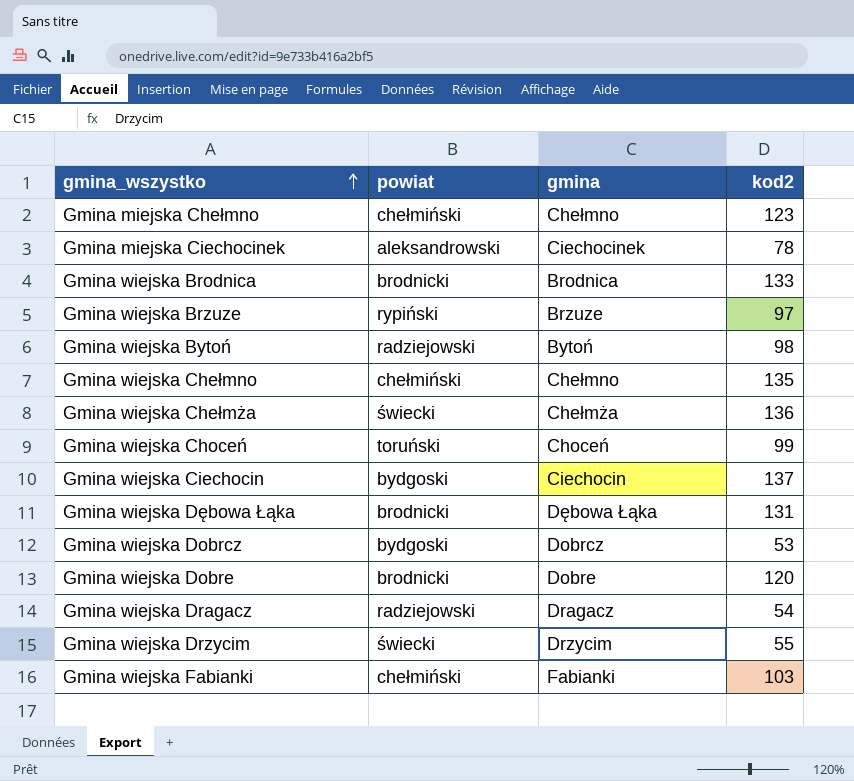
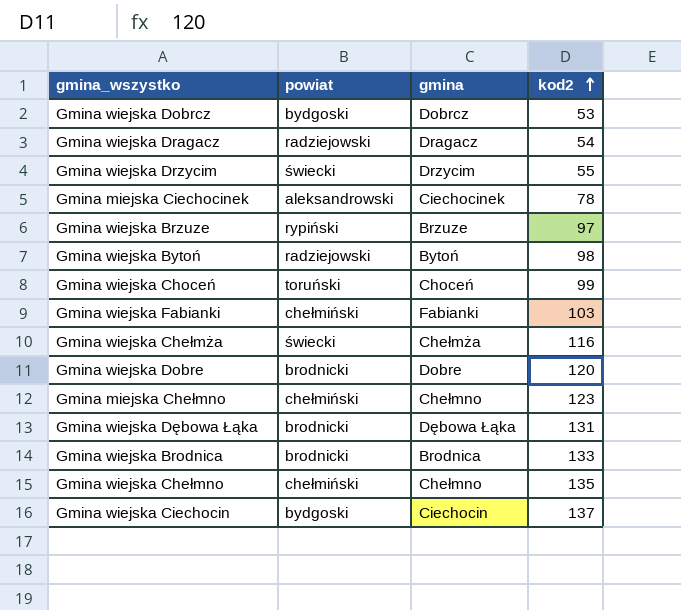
row order: gmina_wszystko ascending -> kod2 ascending
Gmina wiejska Chełmża | kod2: 136 -> 116

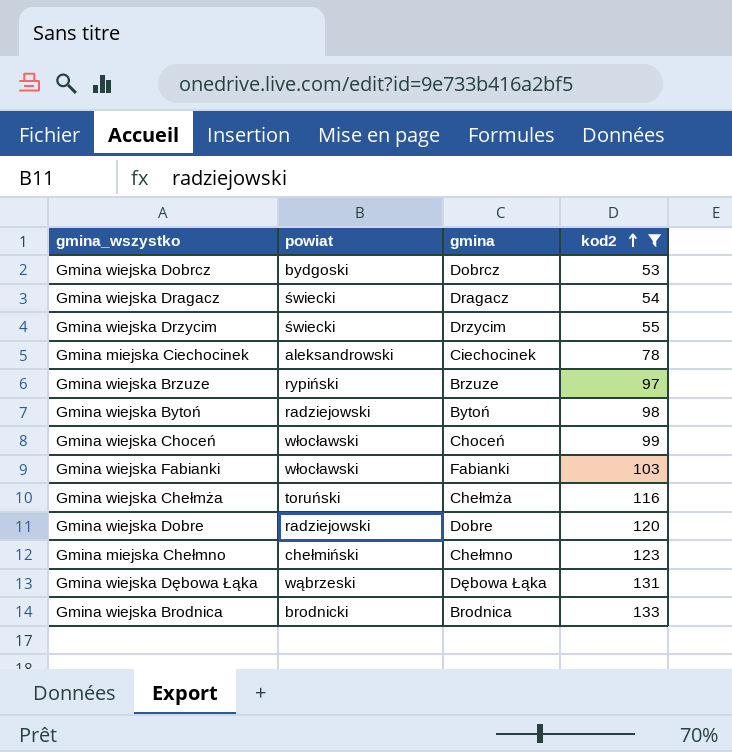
filter: none -> kod2 <= 133
Gmina wiejska Dragacz | powiat: radziejowski -> świecki
Gmina wiejska Choceń | powiat: toruński -> włocławski
Gmina wiejska Fabianki | powiat: chełmiński -> włocławski
Gmina wiejska Chełmża | powiat: świecki -> toruński
Gmina wiejska Dobre | powiat: brodnicki -> radziejowski
Gmina wiejska Dębowa Łąka | powiat: brodnicki -> wąbrzeski

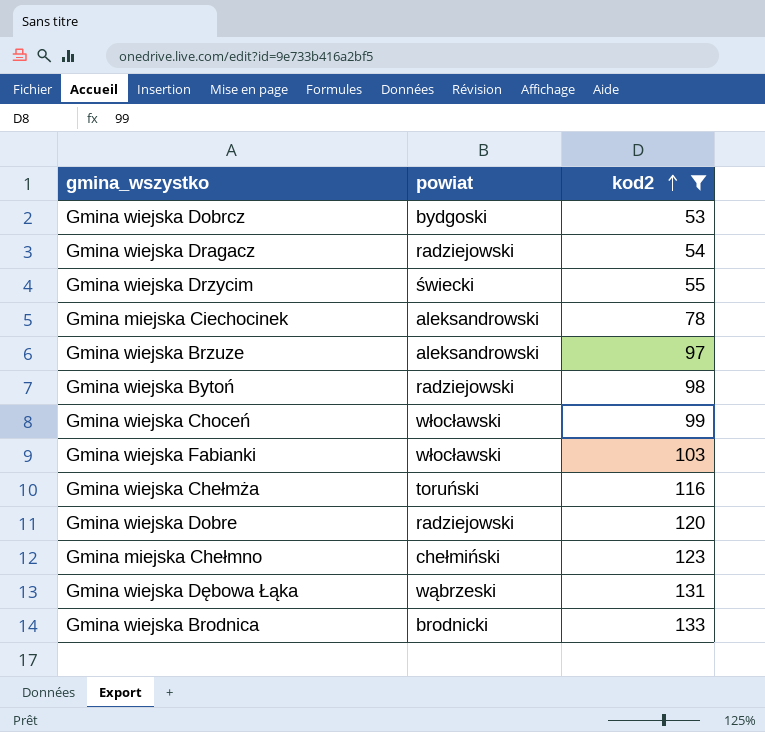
column gmina | position: 3 -> none
Gmina wiejska Dragacz | powiat: świecki -> radziejowski
Gmina wiejska Brzuze | powiat: rypiński -> aleksandrowski

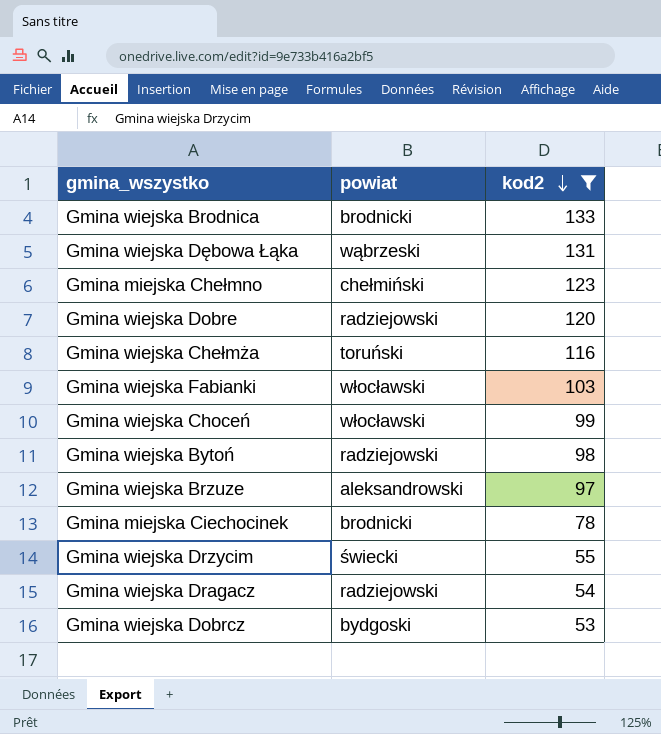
row order: kod2 ascending -> kod2 descending
Gmina miejska Ciechocinek | powiat: aleksandrowski -> brodnicki

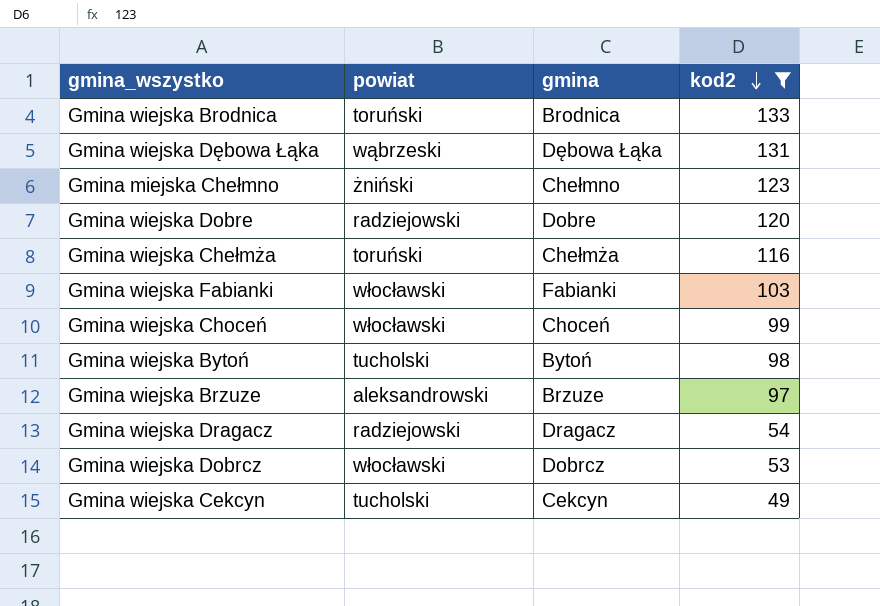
column gmina | position: none -> 3
row Gmina miejska Ciechocinek: brodnicki | 78 -> none
row Gmina wiejska Drzycim: świecki | 55 -> none
Gmina wiejska Brodnica | powiat: brodnicki -> toruński
Gmina miejska Chełmno | powiat: chełmiński -> żniński
Gmina wiejska Bytoń | powiat: radziejowski -> tucholski
Gmina wiejska Dobrcz | powiat: bydgoski -> włocławski
row Gmina wiejska Cekcyn: none -> tucholski | Cekcyn | 49

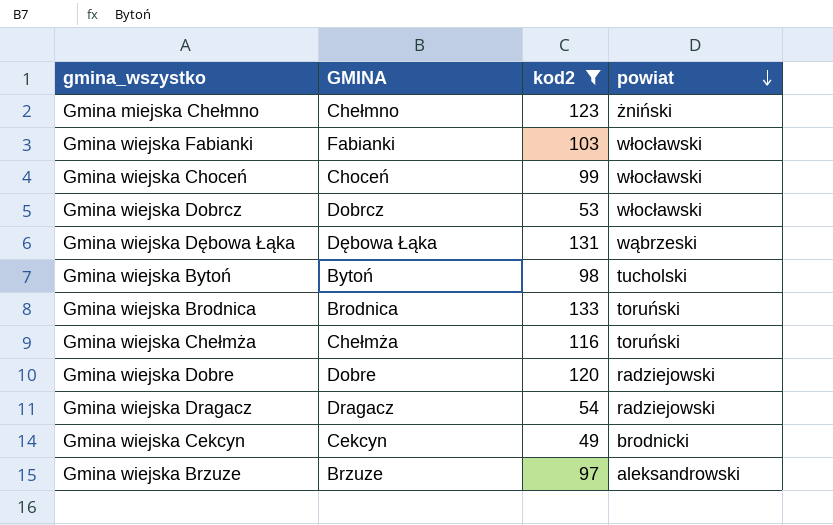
row order: kod2 descending -> powiat descending
column name: gmina -> GMINA
column powiat | position: 2 -> 4
Gmina wiejska Cekcyn | powiat: tucholski -> brodnicki

